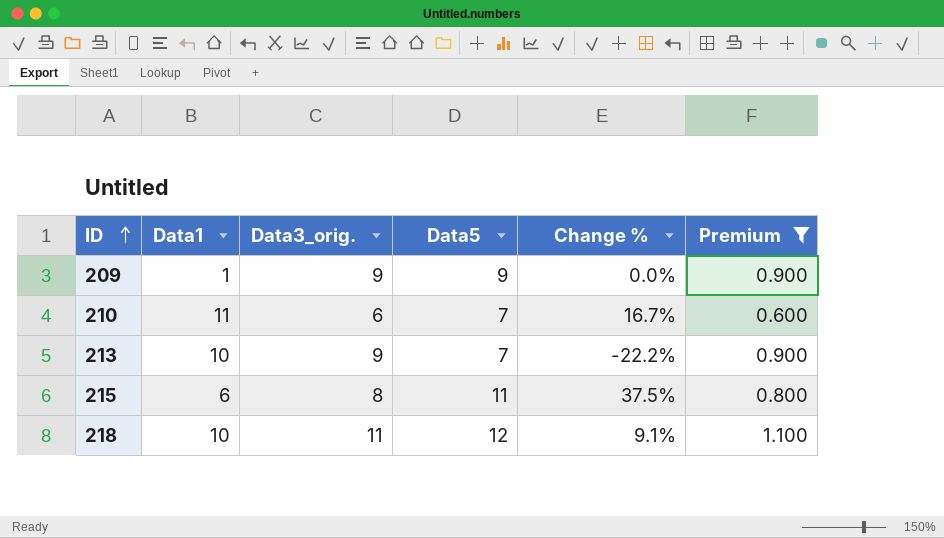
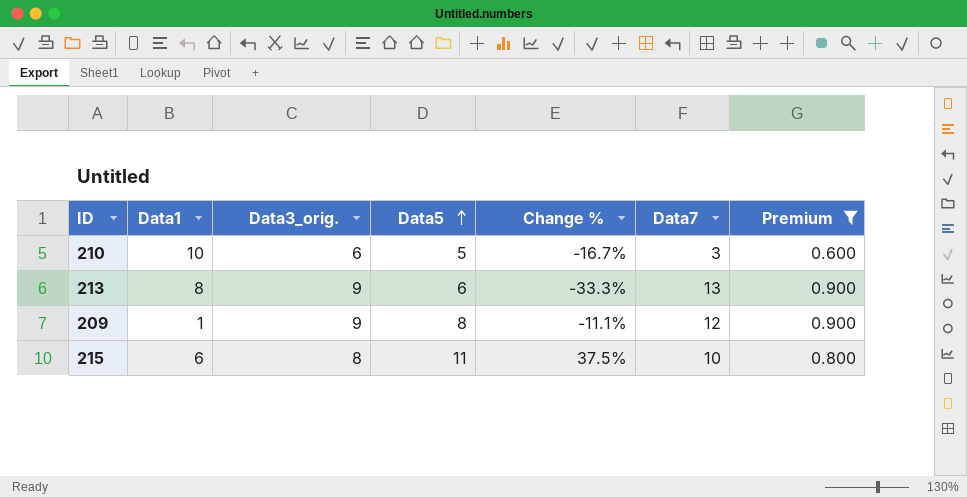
row order: ID ascending -> Data5 ascending
column Data7 | position: none -> 6
row 218: 10 | 11 | 12 | 9.1% | 1.100 -> none
210 | Data1: 11 -> 10
210 | Data5: 7 -> 5
210 | Change %: 16.7% -> -16.7%
213 | Data1: 10 -> 8
213 | Data5: 7 -> 6
213 | Change %: -22.2% -> -33.3%
209 | Data5: 9 -> 8
209 | Change %: 0.0% -> -11.1%

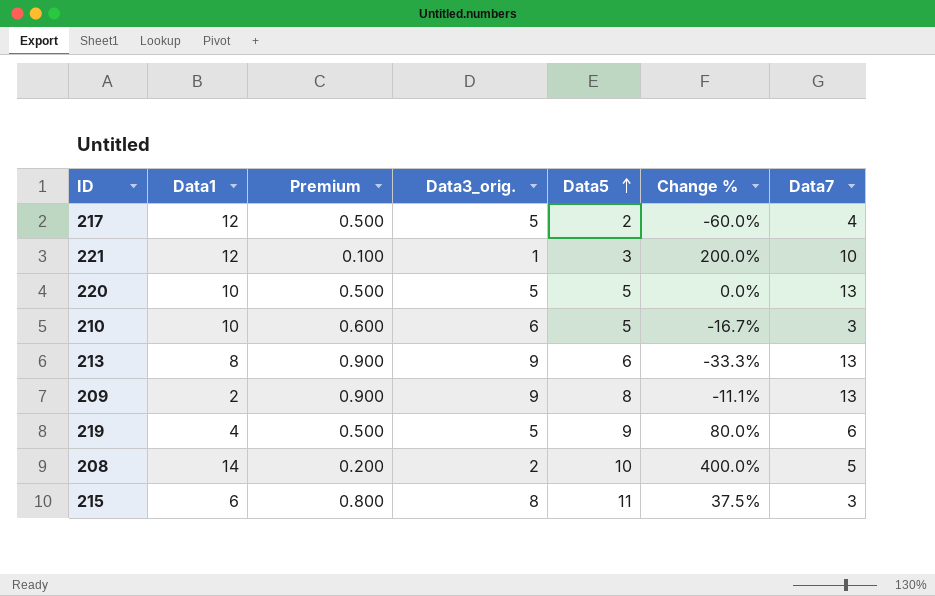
filter: Premium >= 0.600 -> none
column Premium | position: 7 -> 3
209 | Data1: 1 -> 2
209 | Data7: 12 -> 13
215 | Data7: 10 -> 3

